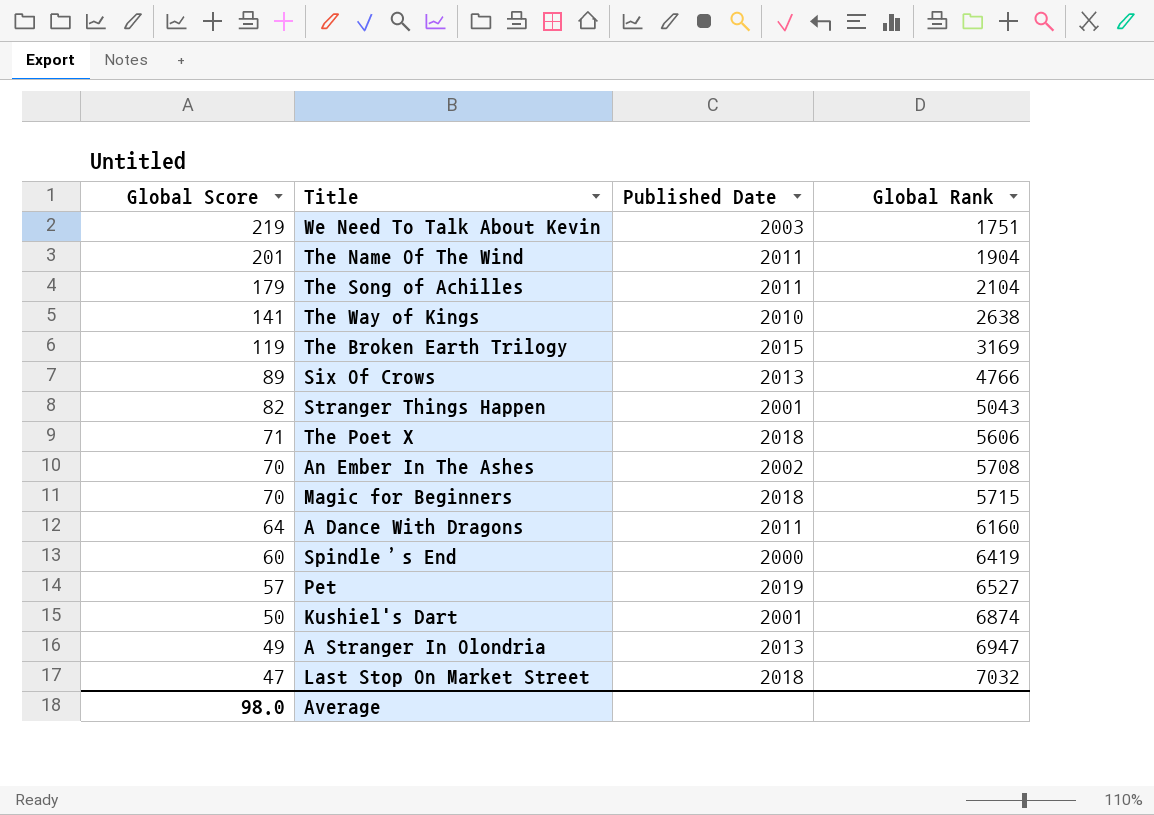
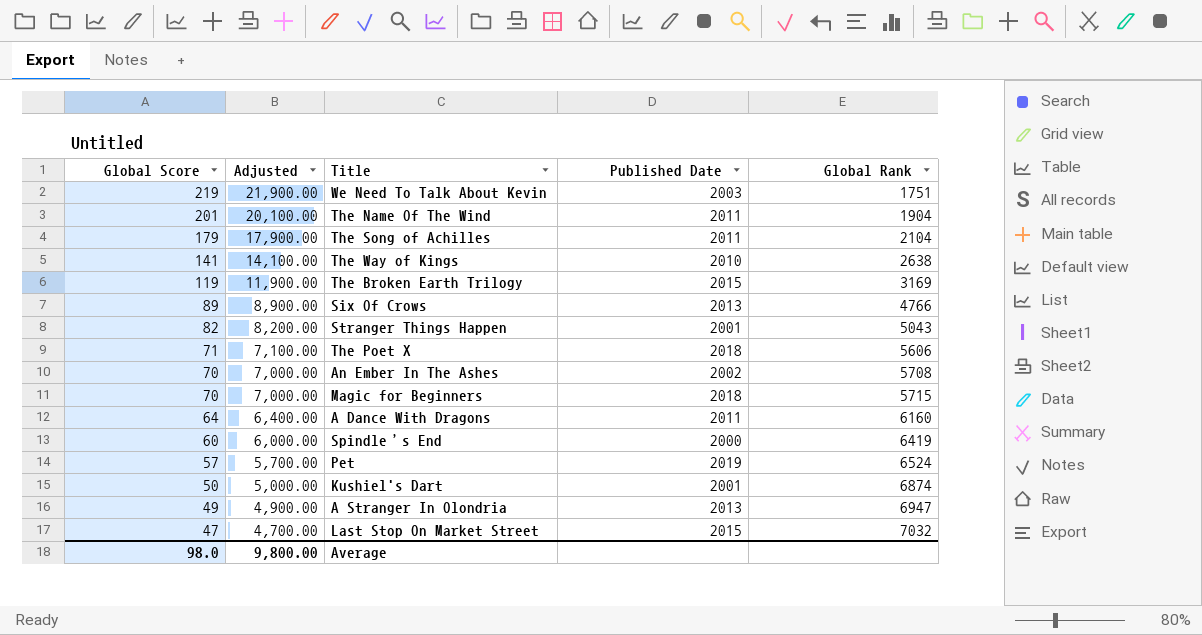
column Adjusted | formula: none -> [Global Score] * 100
Pet | Global Rank: 6527 -> 6524
Last Stop On Market Street | Published Date: 2018 -> 2015

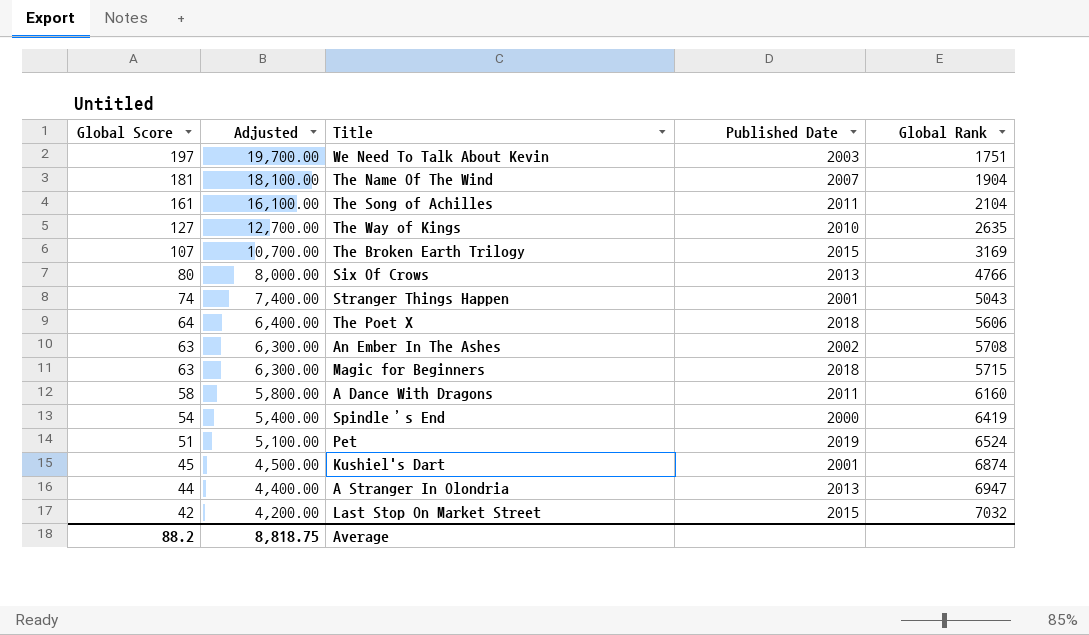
We Need To Talk About Kevin | Global Score: 219 -> 197
We Need To Talk About Kevin | Adjusted: 21,900.00 -> 19,700.00
The Name Of The Wind | Global Score: 201 -> 181
The Name Of The Wind | Adjusted: 20,100.00 -> 18,100.00
The Name Of The Wind | Published Date: 2011 -> 2007
The Song of Achilles | Global Score: 179 -> 161
The Song of Achilles | Adjusted: 17,900.00 -> 16,100.00
The Way of Kings | Global Score: 141 -> 127
The Way of Kings | Adjusted: 14,100.00 -> 12,700.00
The Way of Kings | Global Rank: 2638 -> 2635
The Broken Earth Trilogy | Global Score: 119 -> 107
The Broken Earth Trilogy | Adjusted: 11,900.00 -> 10,700.00
Six Of Crows | Global Score: 89 -> 80
Six Of Crows | Adjusted: 8,900.00 -> 8,000.00
Stranger Things Happen | Global Score: 82 -> 74
Stranger Things Happen | Adjusted: 8,200.00 -> 7,400.00
The Poet X | Global Score: 71 -> 64
The Poet X | Adjusted: 7,100.00 -> 6,400.00
An Ember In The Ashes | Global Score: 70 -> 63
An Ember In The Ashes | Adjusted: 7,000.00 -> 6,300.00
Magic for Beginners | Global Score: 70 -> 63
Magic for Beginners | Adjusted: 7,000.00 -> 6,300.00
A Dance With Dragons | Global Score: 64 -> 58
A Dance With Dragons | Adjusted: 6,400.00 -> 5,800.00
Spindle’s End | Global Score: 60 -> 54
Spindle’s End | Adjusted: 6,000.00 -> 5,400.00
Pet | Global Score: 57 -> 51
Pet | Adjusted: 5,700.00 -> 5,100.00
Kushiel's Dart | Global Score: 50 -> 45
Kushiel's Dart | Adjusted: 5,000.00 -> 4,500.00
A Stranger In Olondria | Global Score: 49 -> 44
A Stranger In Olondria | Adjusted: 4,900.00 -> 4,400.00
Last Stop On Market Street | Global Score: 47 -> 42
Last Stop On Market Street | Adjusted: 4,700.00 -> 4,200.00
Average | Global Score: 98.0 -> 88.2
Average | Adjusted: 9,800.00 -> 8,818.75

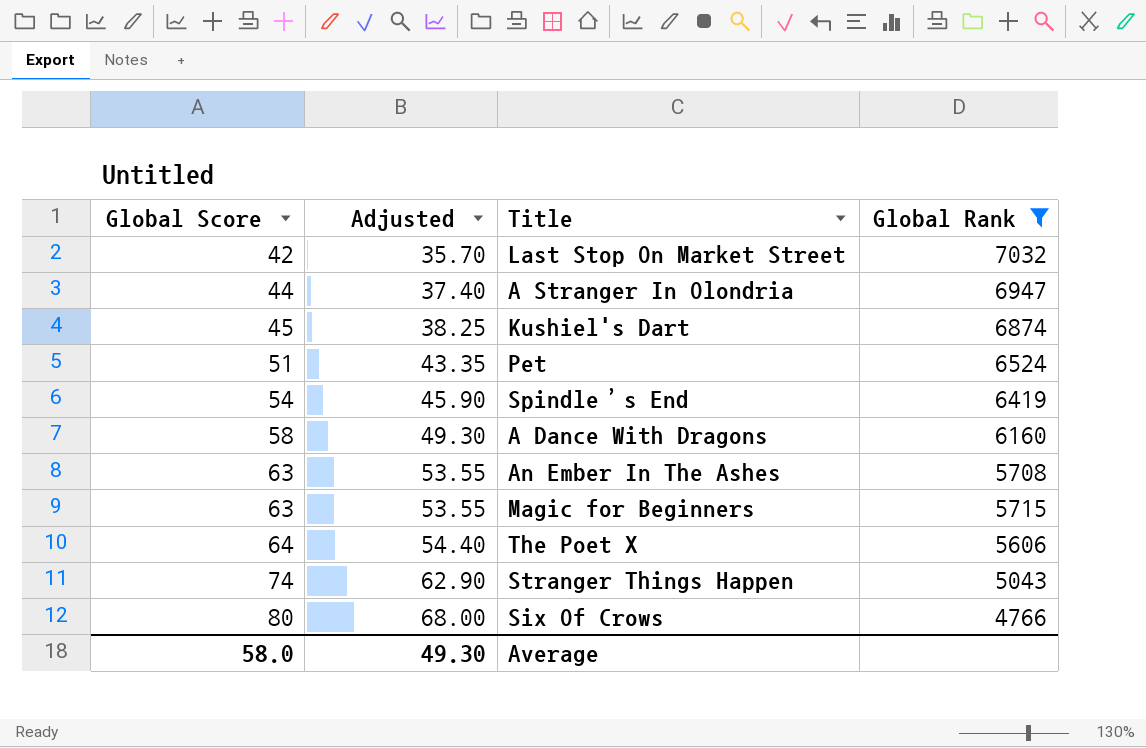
filter: none -> Global Rank >= 4766
row order: Global Score descending -> Global Score ascending
column Published Date | position: 4 -> none
column Adjusted | formula: [Global Score] * 100 -> [Global Score] * 0.85
Average | Global Score: 88.2 -> 58.0
Average | Adjusted: 8,818.75 -> 49.30

